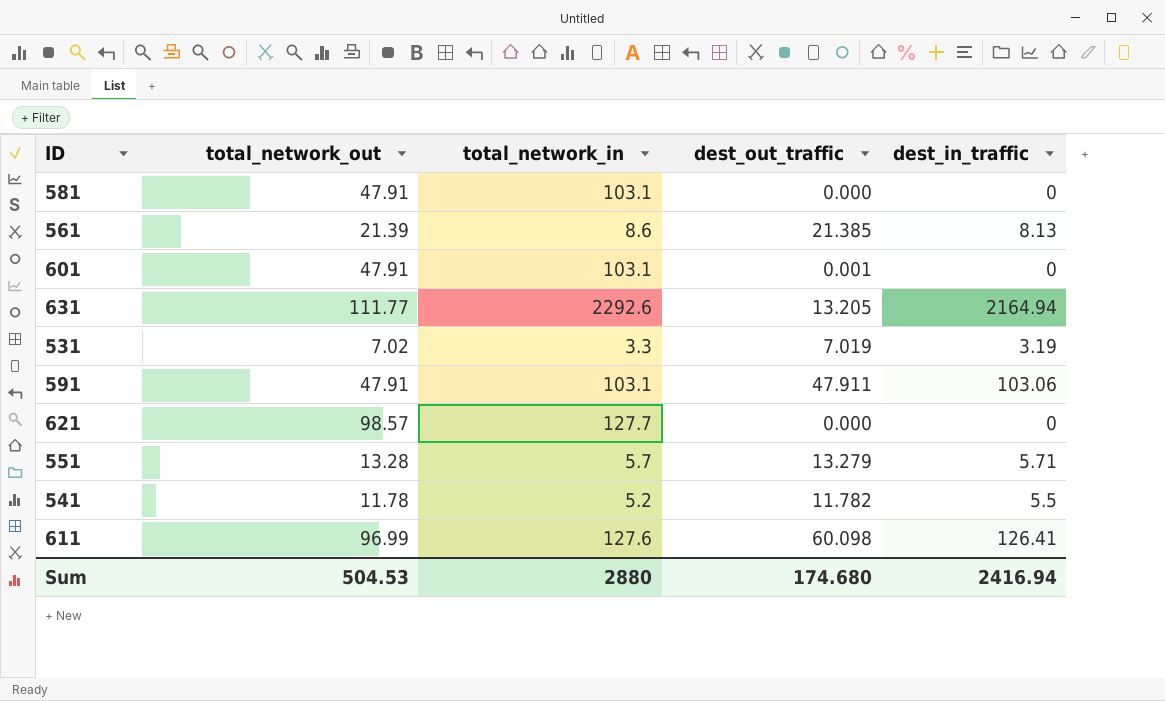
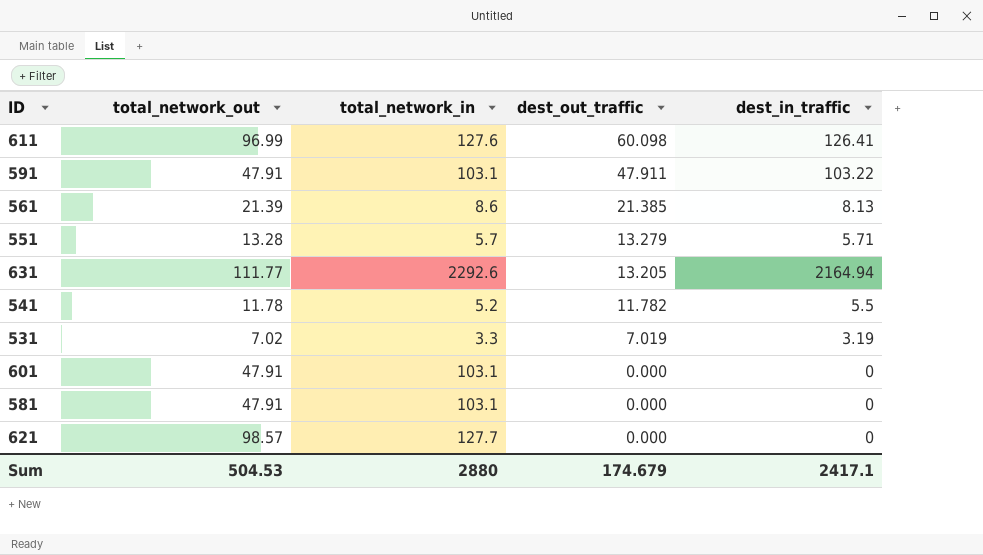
row order: none -> dest_out_traffic descending
591 | dest_in_traffic: 103.06 -> 103.22
601 | dest_out_traffic: 0.001 -> 0.000
Sum | dest_out_traffic: 174.680 -> 174.679
Sum | dest_in_traffic: 2416.94 -> 2417.1

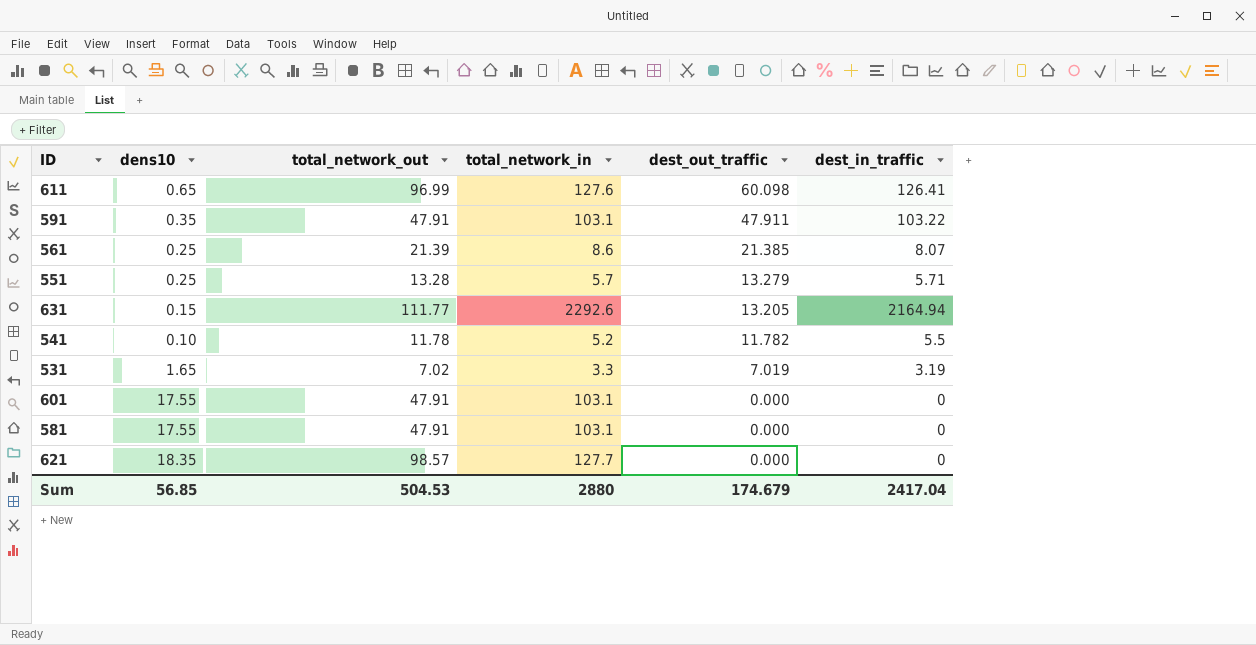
column dens10 | position: none -> 2
561 | dest_in_traffic: 8.13 -> 8.07
Sum | dest_in_traffic: 2417.1 -> 2417.04

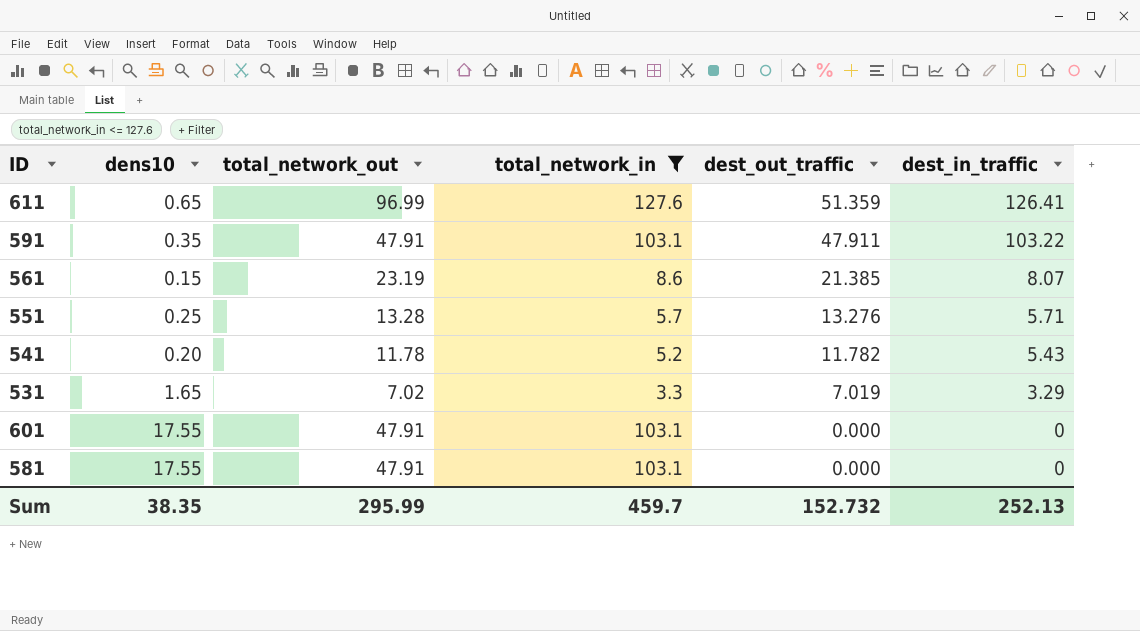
filter: none -> total_network_in <= 127.6
611 | dest_out_traffic: 60.098 -> 51.359
561 | dens10: 0.25 -> 0.15
561 | total_network_out: 21.39 -> 23.19
551 | dest_out_traffic: 13.279 -> 13.276
541 | dens10: 0.10 -> 0.20
541 | dest_in_traffic: 5.5 -> 5.43
531 | dest_in_traffic: 3.19 -> 3.29
Sum | dens10: 56.85 -> 38.35
Sum | total_network_out: 504.53 -> 295.99
Sum | total_network_in: 2880 -> 459.7
Sum | dest_out_traffic: 174.679 -> 152.732
Sum | dest_in_traffic: 2417.04 -> 252.13

